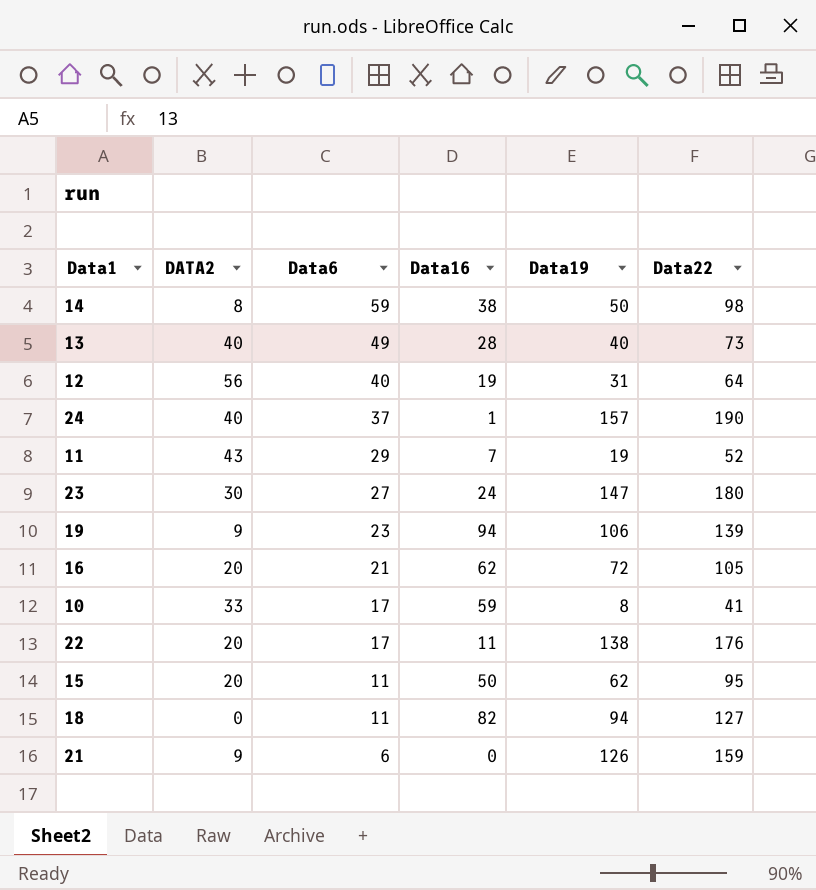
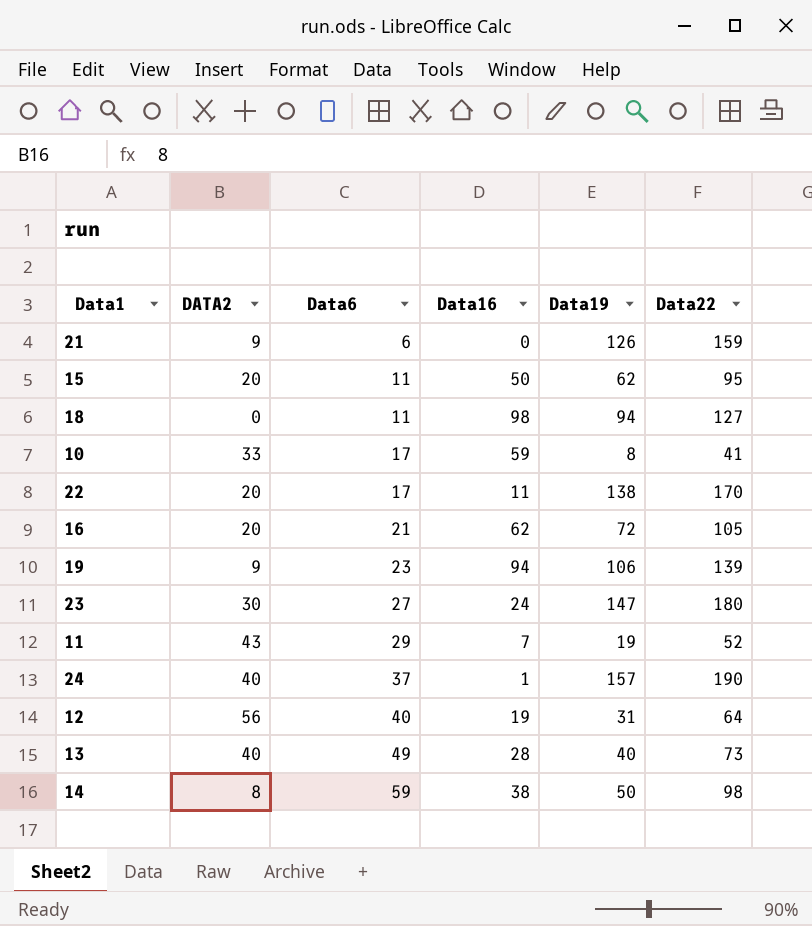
row order: Data6 descending -> Data6 ascending
18 | Data16: 82 -> 98
22 | Data22: 176 -> 170

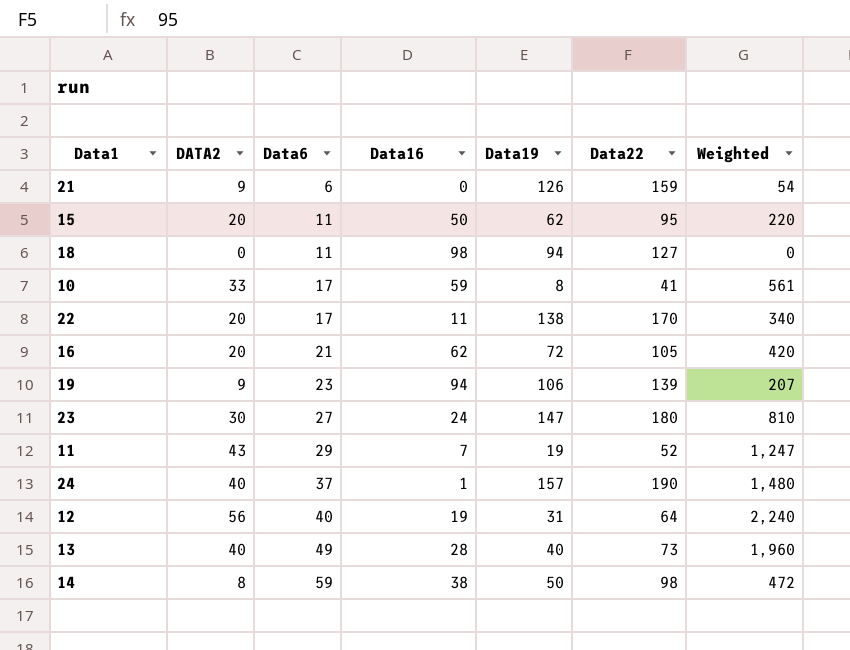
column Weighted | formula: none -> [DATA2] * [Data6]

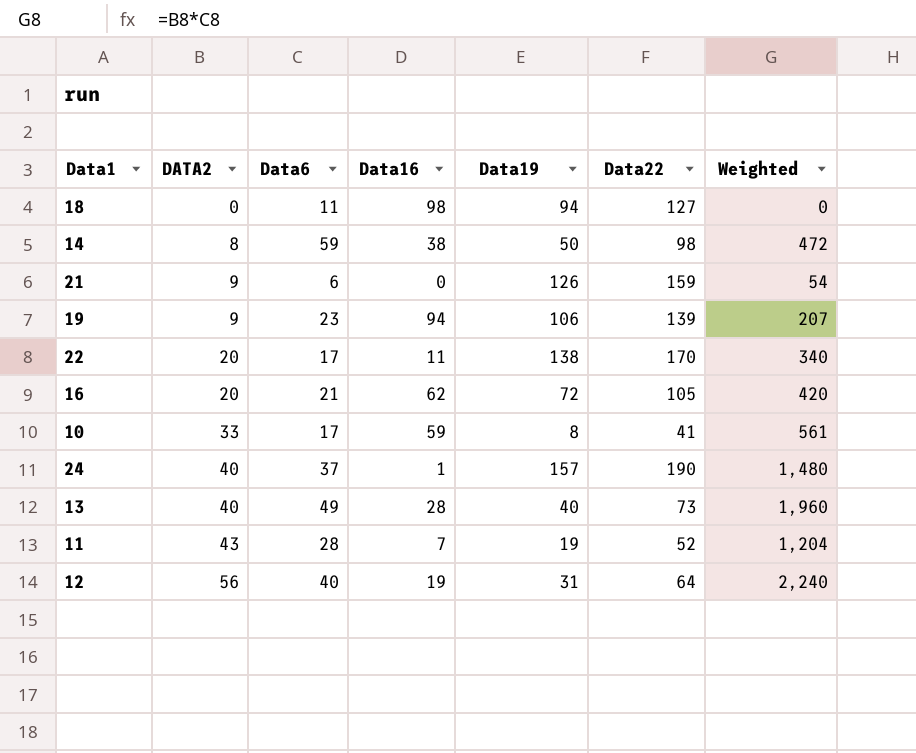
row order: Data6 ascending -> DATA2 ascending
row 15: 20 | 11 | 50 | 62 | 95 | 220 -> none
row 23: 30 | 27 | 24 | 147 | 180 | 810 -> none
11 | Data6: 29 -> 28
11 | Weighted: 1,247 -> 1,204

